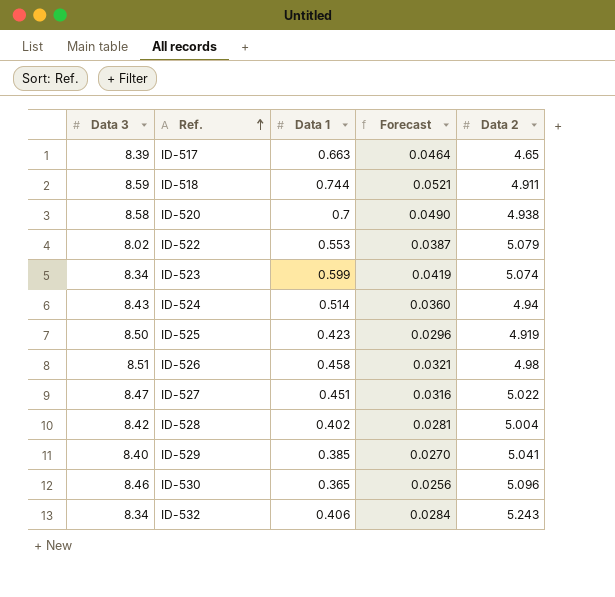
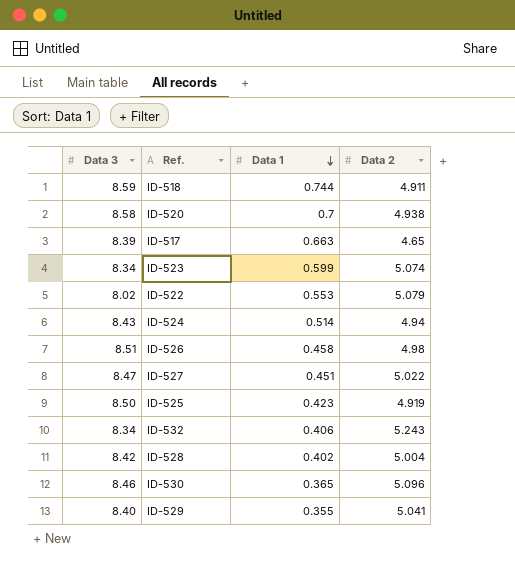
row order: Ref. ascending -> Data 1 descending
column Forecast | formula: [Data 1] * 0.07 -> none
ID-529 | Data 1: 0.385 -> 0.355

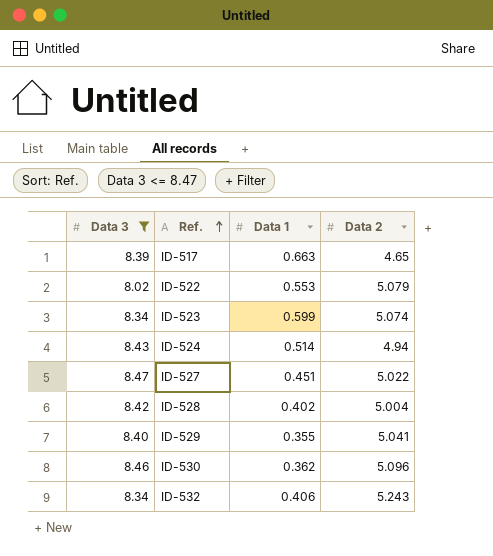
filter: none -> Data 3 <= 8.47
row order: Data 1 descending -> Ref. ascending
ID-530 | Data 1: 0.365 -> 0.362

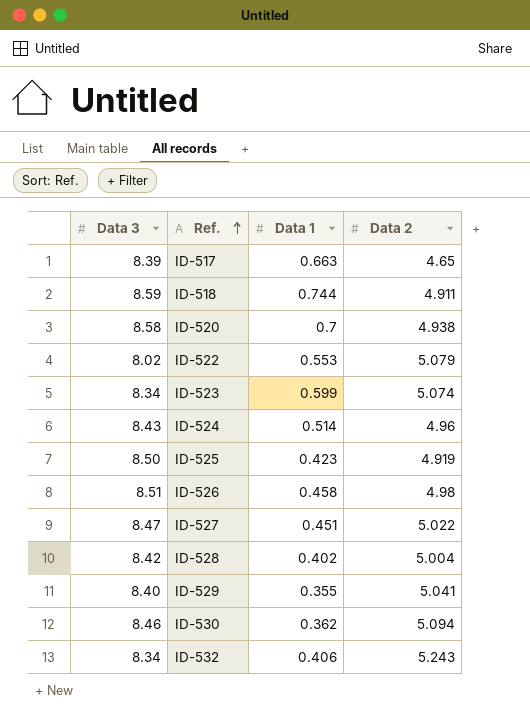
filter: Data 3 <= 8.47 -> none
ID-524 | Data 2: 4.94 -> 4.96
ID-530 | Data 2: 5.096 -> 5.094

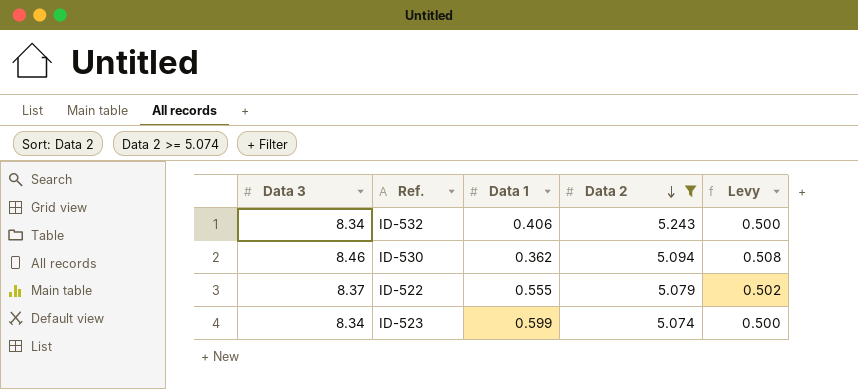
filter: none -> Data 2 >= 5.074
row order: Ref. ascending -> Data 2 descending
column Levy | formula: none -> [Data 3] * 0.06
ID-522 | Data 3: 8.02 -> 8.37
ID-522 | Data 1: 0.553 -> 0.555

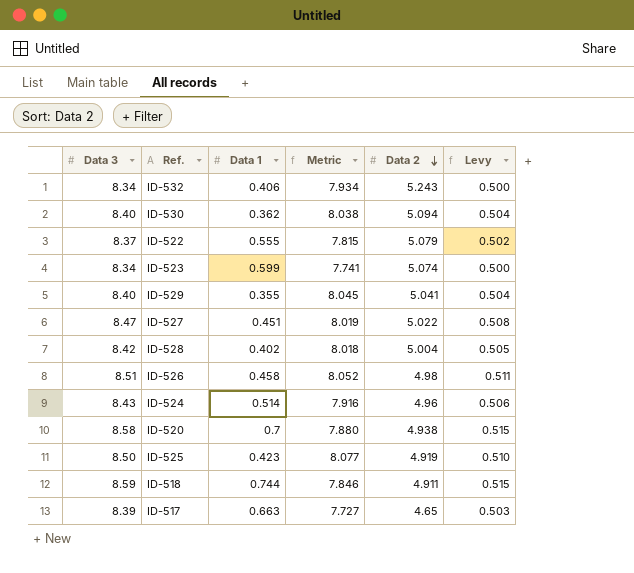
filter: Data 2 >= 5.074 -> none
column Metric | formula: none -> [Data 3] - [Data 1]
ID-530 | Data 3: 8.46 -> 8.40
ID-530 | Levy: 0.508 -> 0.504

